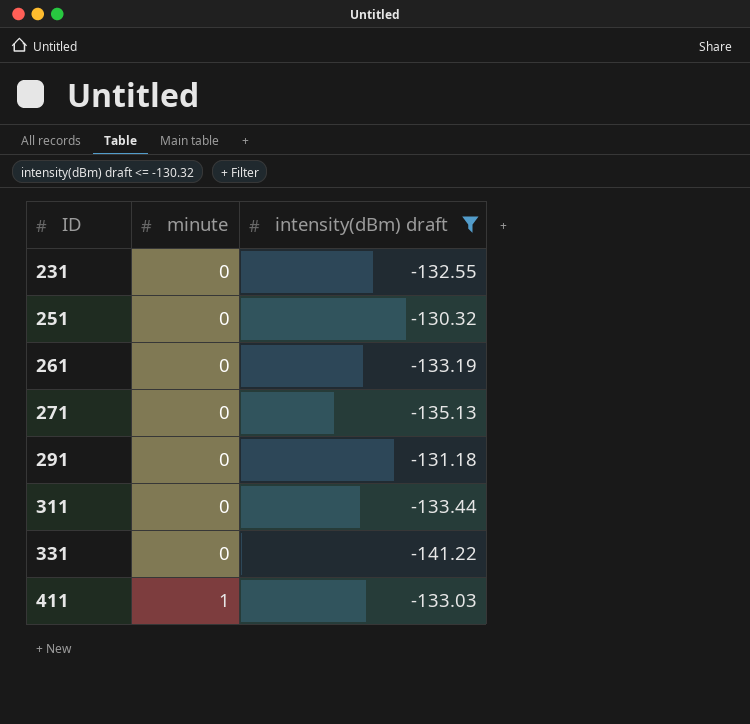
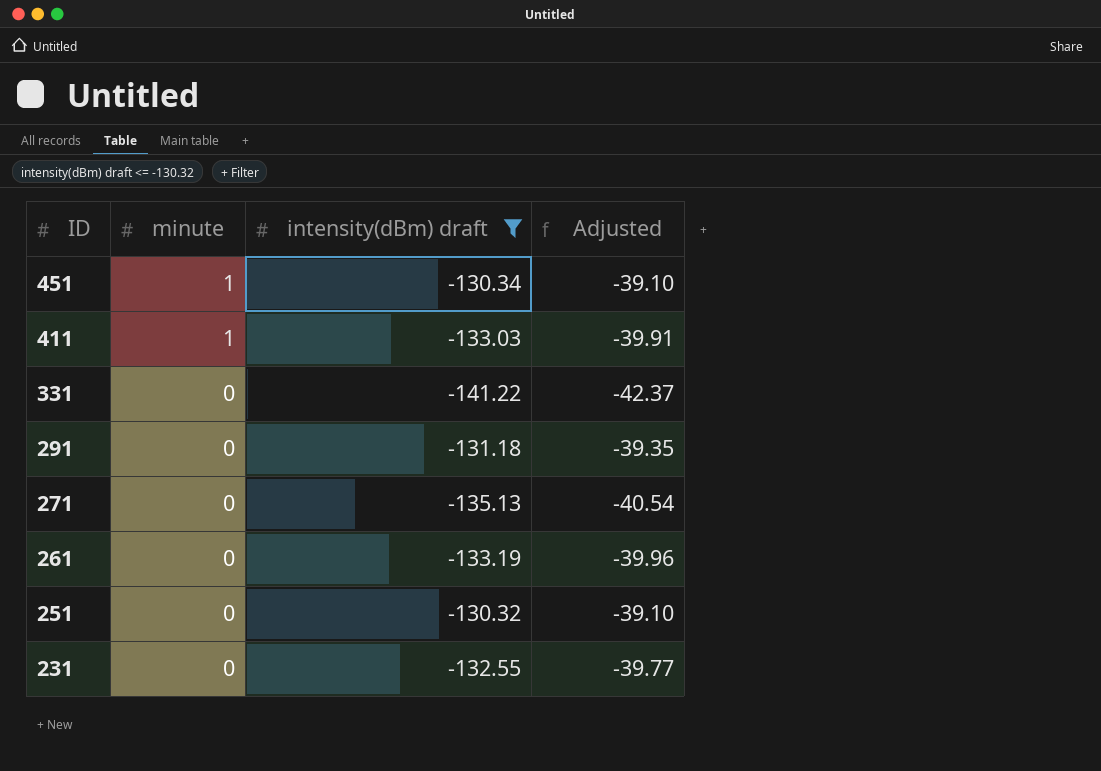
row order: ID ascending -> ID descending
column Adjusted | formula: none -> [intensity(dBm) draft] * 0.3
row 311: 0 | -133.44 -> none
row 451: none -> 1 | -130.34 | -39.10

